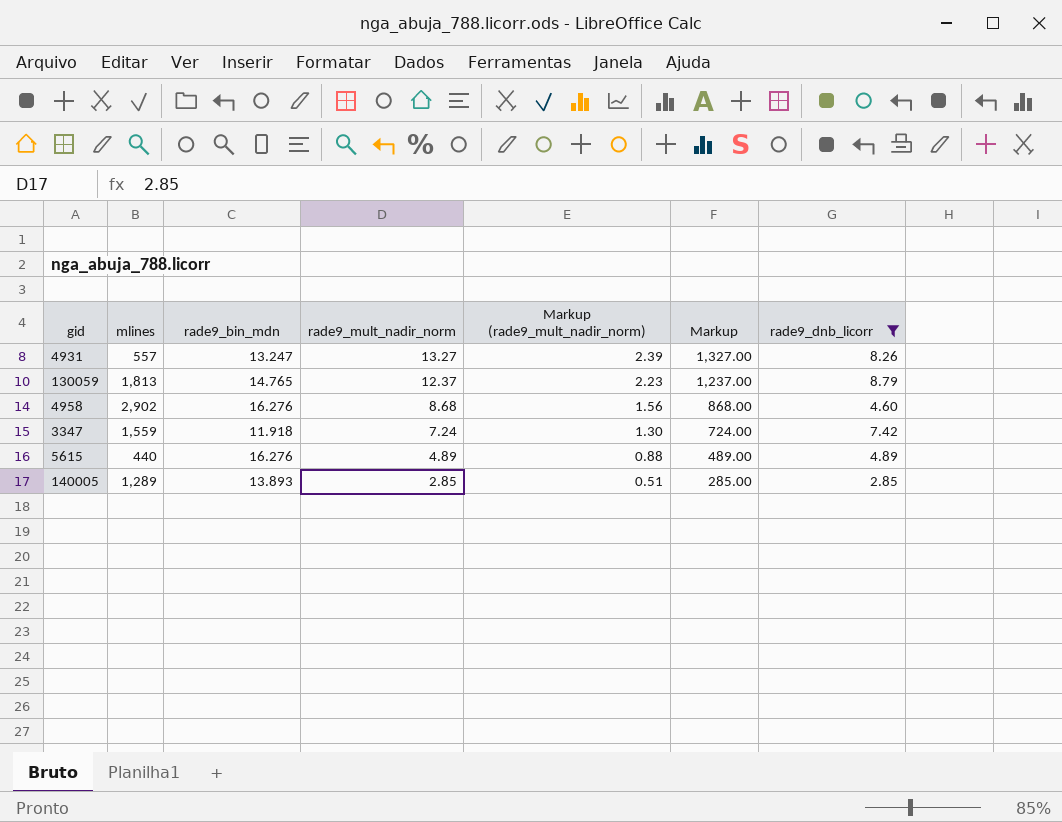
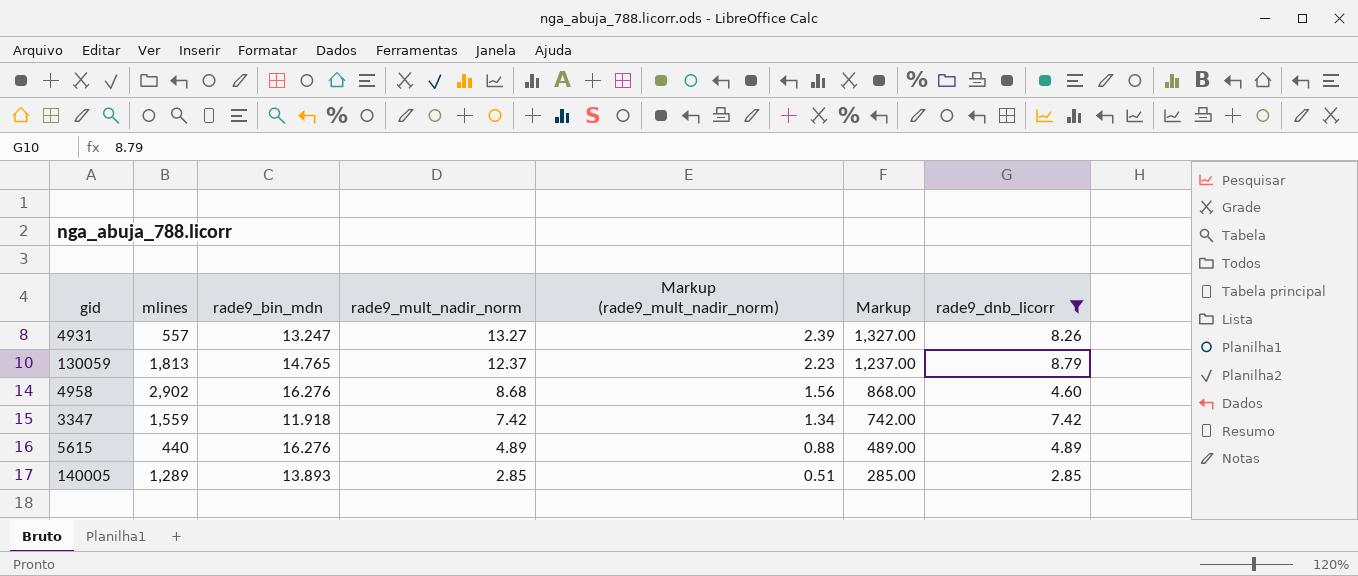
3347 | rade9_mult_nadir_norm: 7.24 -> 7.42
3347 | Markup (rade9_mult_nadir_norm): 1.30 -> 1.34
3347 | Markup: 724.00 -> 742.00

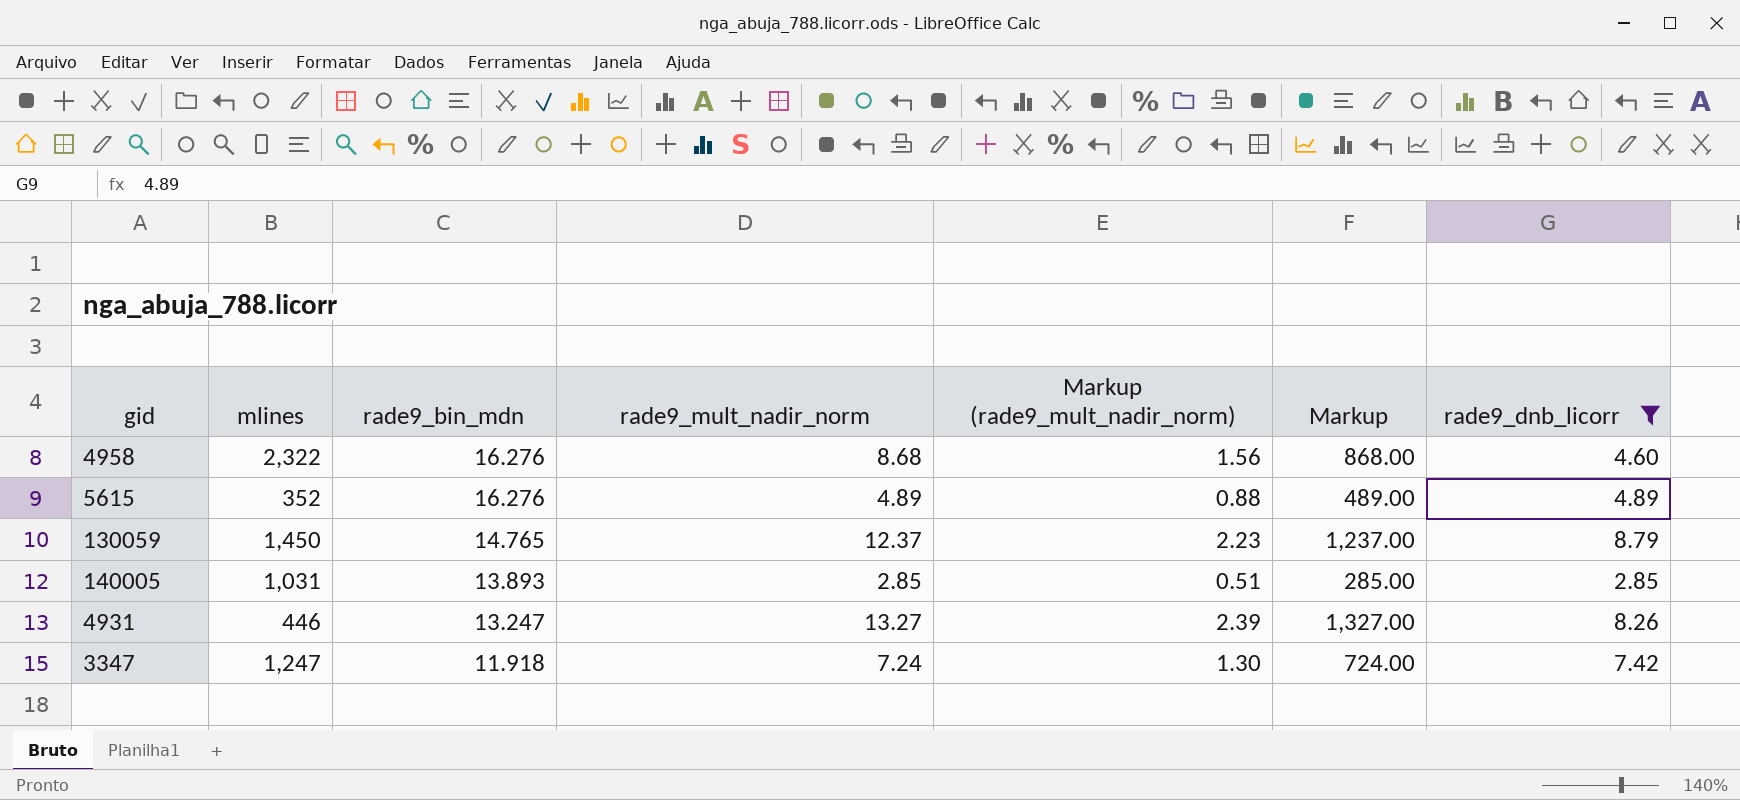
row order: rade9_mult_nadir_norm descending -> rade9_bin_mdn descending
4958 | mlines: 2,902 -> 2,322
5615 | mlines: 440 -> 352
130059 | mlines: 1,813 -> 1,450
140005 | mlines: 1,289 -> 1,031
4931 | mlines: 557 -> 446
3347 | mlines: 1,559 -> 1,247
3347 | rade9_mult_nadir_norm: 7.42 -> 7.24
3347 | Markup (rade9_mult_nadir_norm): 1.34 -> 1.30
3347 | Markup: 742.00 -> 724.00

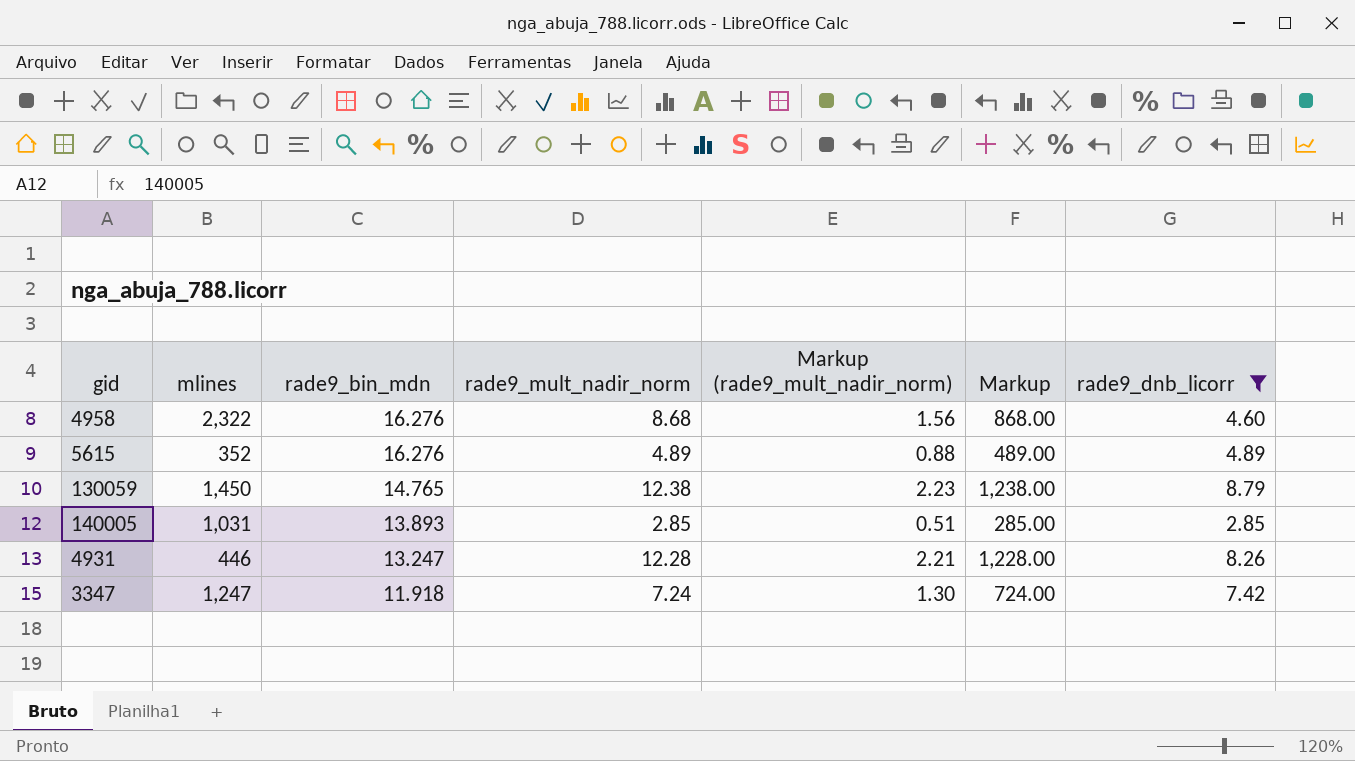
130059 | rade9_mult_nadir_norm: 12.37 -> 12.38
130059 | Markup: 1,237.00 -> 1,238.00
4931 | rade9_mult_nadir_norm: 13.27 -> 12.28
4931 | Markup (rade9_mult_nadir_norm): 2.39 -> 2.21
4931 | Markup: 1,327.00 -> 1,228.00

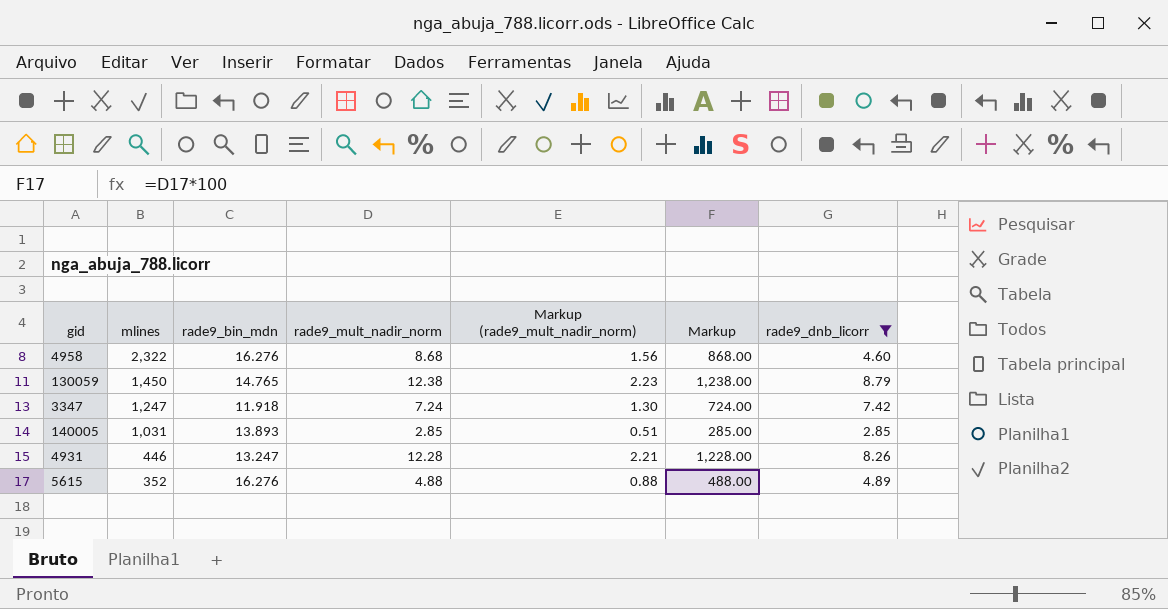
row order: rade9_bin_mdn descending -> mlines descending
5615 | rade9_mult_nadir_norm: 4.89 -> 4.88
5615 | Markup: 489.00 -> 488.00

